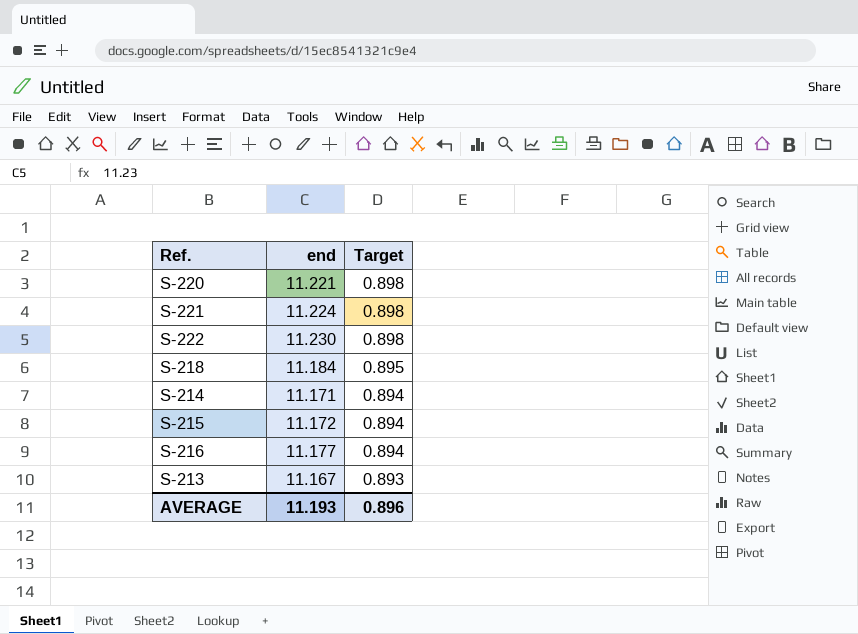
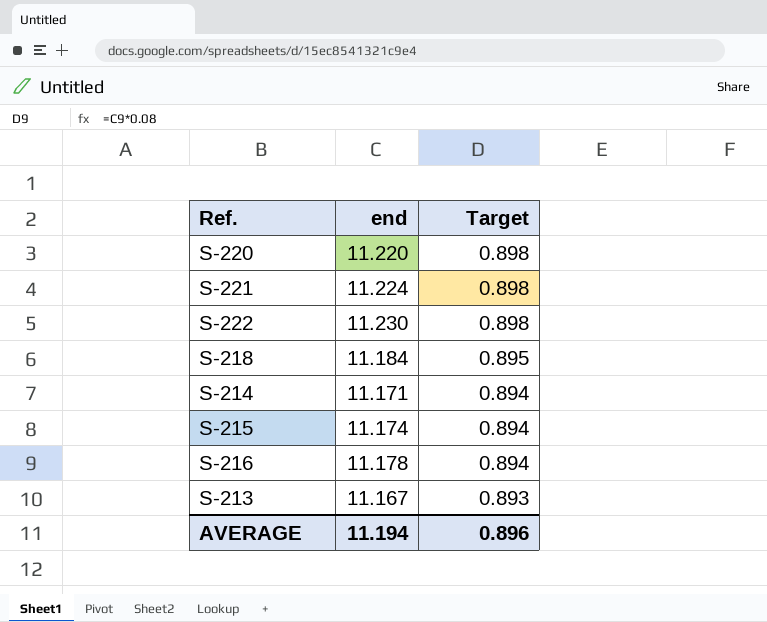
S-220 | end: 11.221 -> 11.220
S-215 | end: 11.172 -> 11.174
S-216 | end: 11.177 -> 11.178
AVERAGE | end: 11.193 -> 11.194

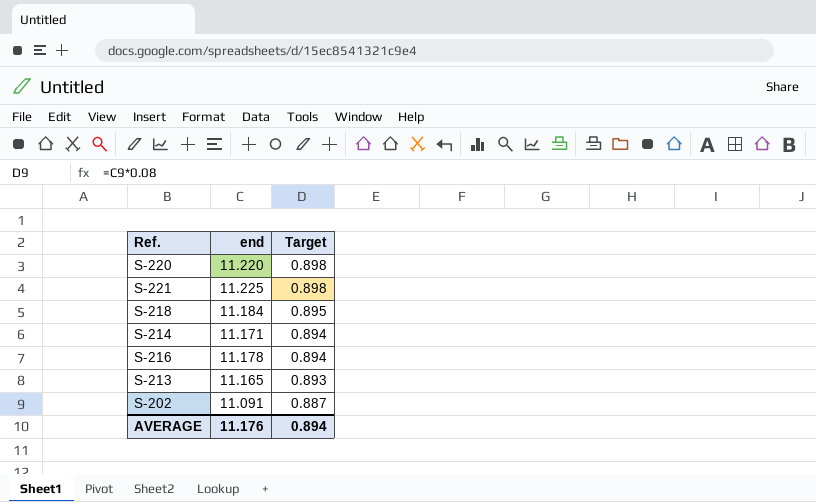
row S-222: 11.230 | 0.898 -> none
row S-215: 11.174 | 0.894 -> none
S-221 | end: 11.224 -> 11.225
S-213 | end: 11.167 -> 11.165
row S-202: none -> 11.091 | 0.887
AVERAGE | end: 11.194 -> 11.176
AVERAGE | Target: 0.896 -> 0.894

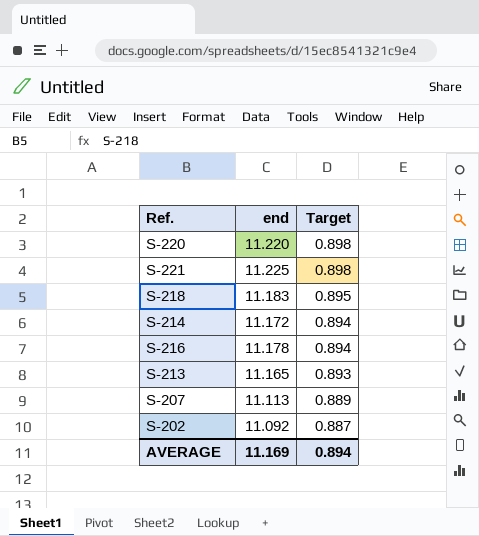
S-218 | end: 11.184 -> 11.183
S-214 | end: 11.171 -> 11.172
row S-207: none -> 11.113 | 0.889
S-202 | end: 11.091 -> 11.092
AVERAGE | end: 11.176 -> 11.169

